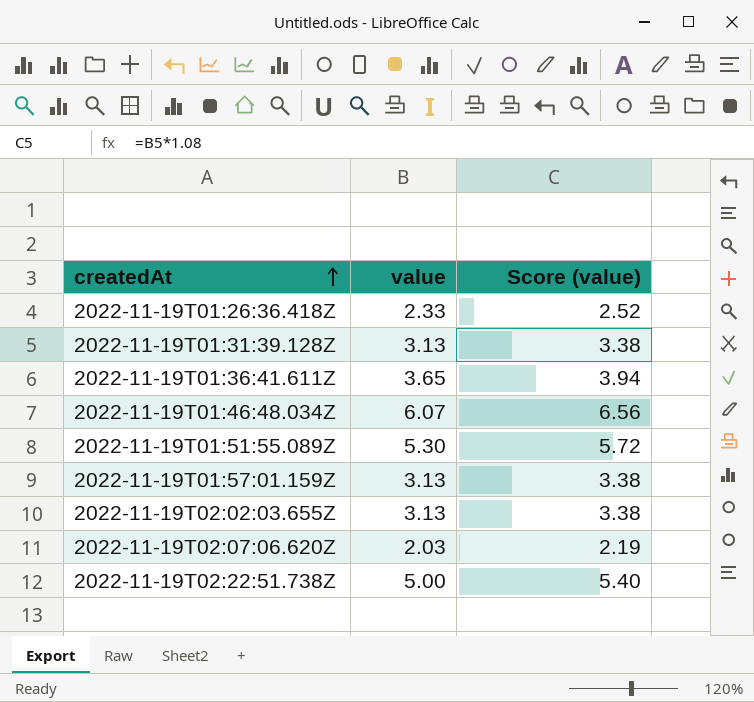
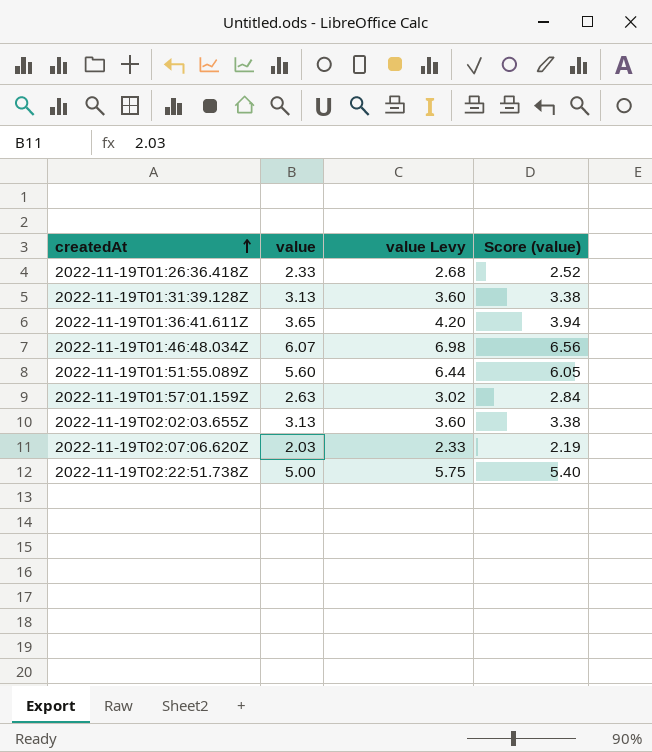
column value Levy | formula: none -> [value] * 1.15
2022-11-19T01:51:55.089Z | value: 5.30 -> 5.60
2022-11-19T01:51:55.089Z | Score (value): 5.72 -> 6.05
2022-11-19T01:57:01.159Z | value: 3.13 -> 2.63
2022-11-19T01:57:01.159Z | Score (value): 3.38 -> 2.84

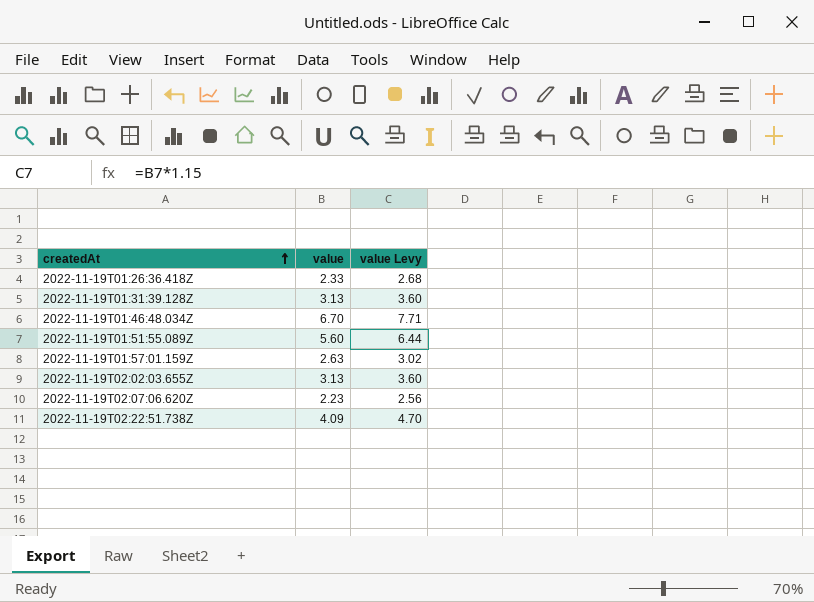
column Score (value) | formula: [value] * 1.08 -> none
row 2022-11-19T01:36:41.611Z: 3.65 | 4.20 | 3.94 -> none
2022-11-19T01:46:48.034Z | value: 6.07 -> 6.70
2022-11-19T01:46:48.034Z | value Levy: 6.98 -> 7.71
2022-11-19T02:07:06.620Z | value: 2.03 -> 2.23
2022-11-19T02:07:06.620Z | value Levy: 2.33 -> 2.56
2022-11-19T02:22:51.738Z | value: 5.00 -> 4.09
2022-11-19T02:22:51.738Z | value Levy: 5.75 -> 4.70

